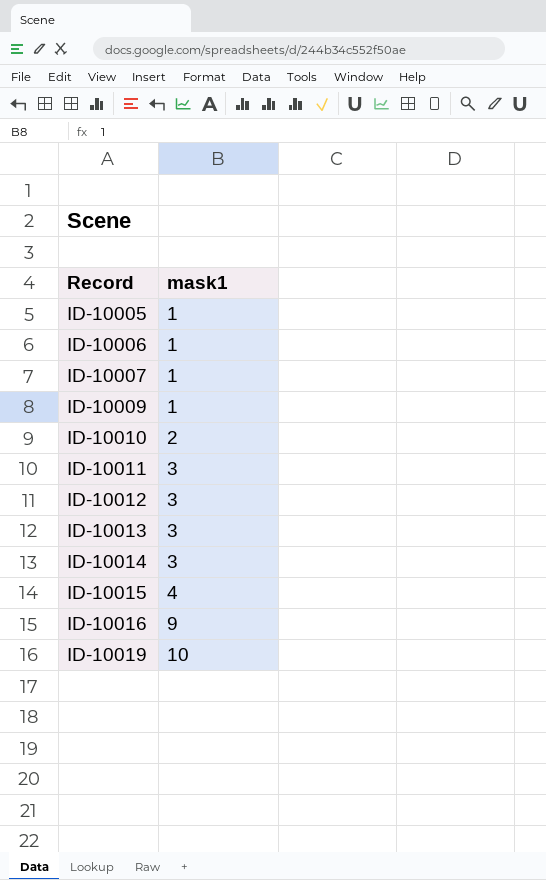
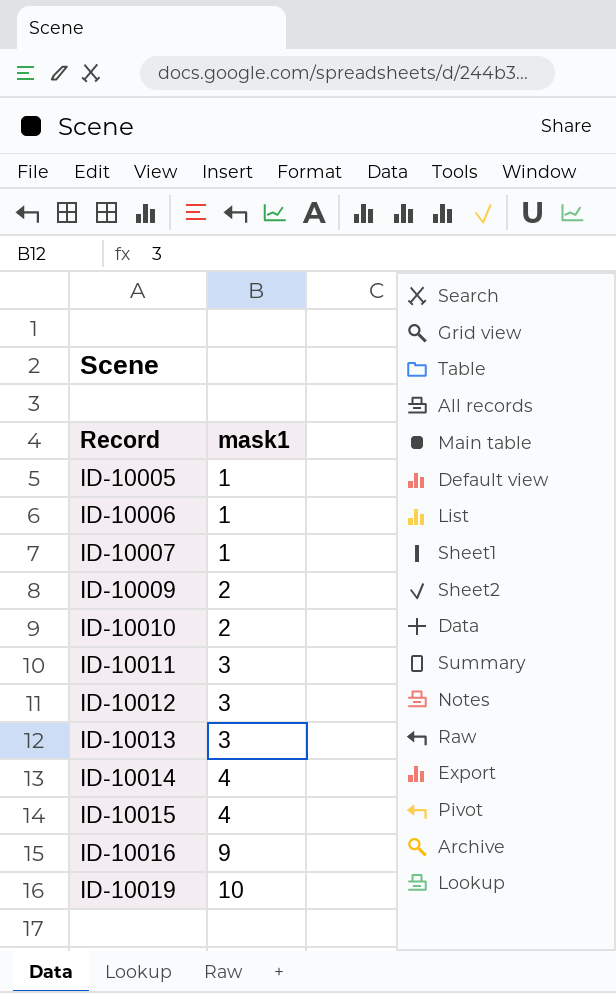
ID-10009 | mask1: 1 -> 2
ID-10014 | mask1: 3 -> 4

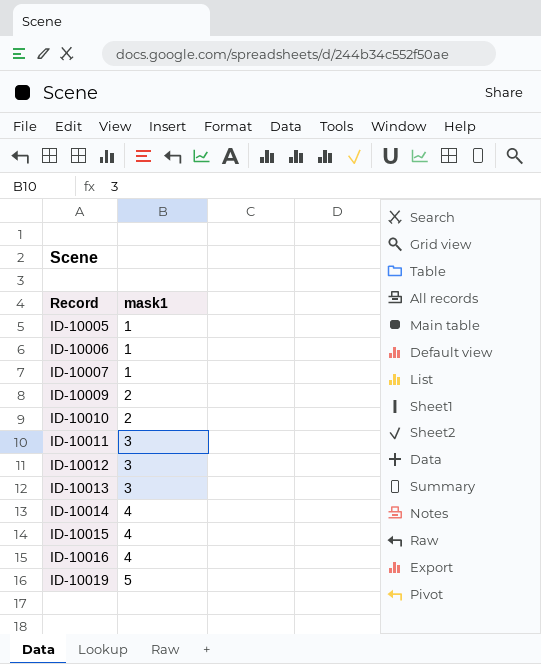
ID-10016 | mask1: 9 -> 4
ID-10019 | mask1: 10 -> 5

